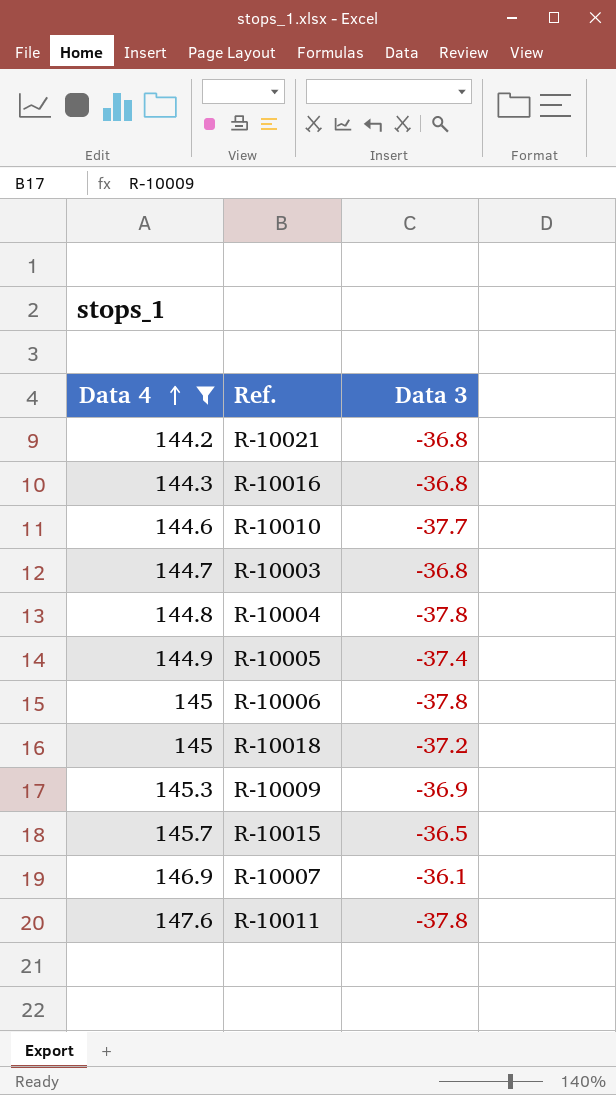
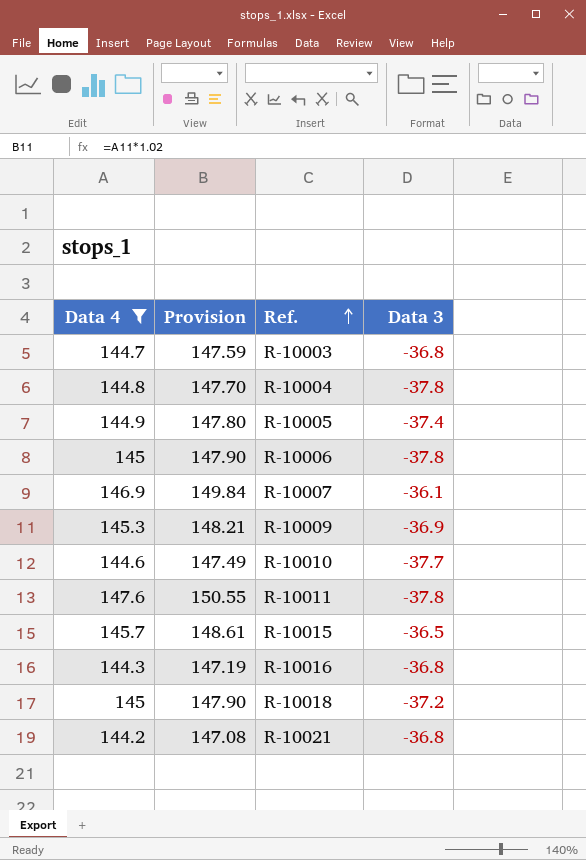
row order: Data 4 ascending -> Ref. ascending
column Provision | formula: none -> [Data 4] * 1.02

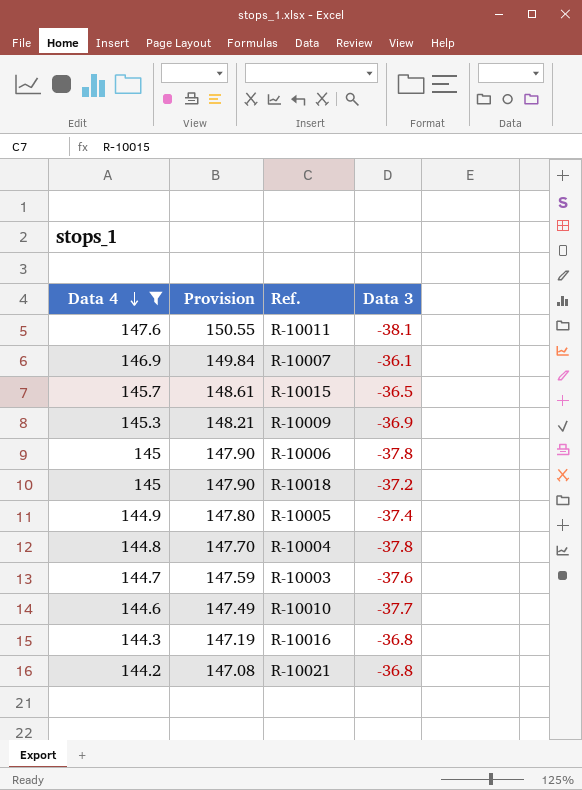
row order: Ref. ascending -> Data 4 descending
R-10011 | Data 3: -37.8 -> -38.1
R-10003 | Data 3: -36.8 -> -37.6

